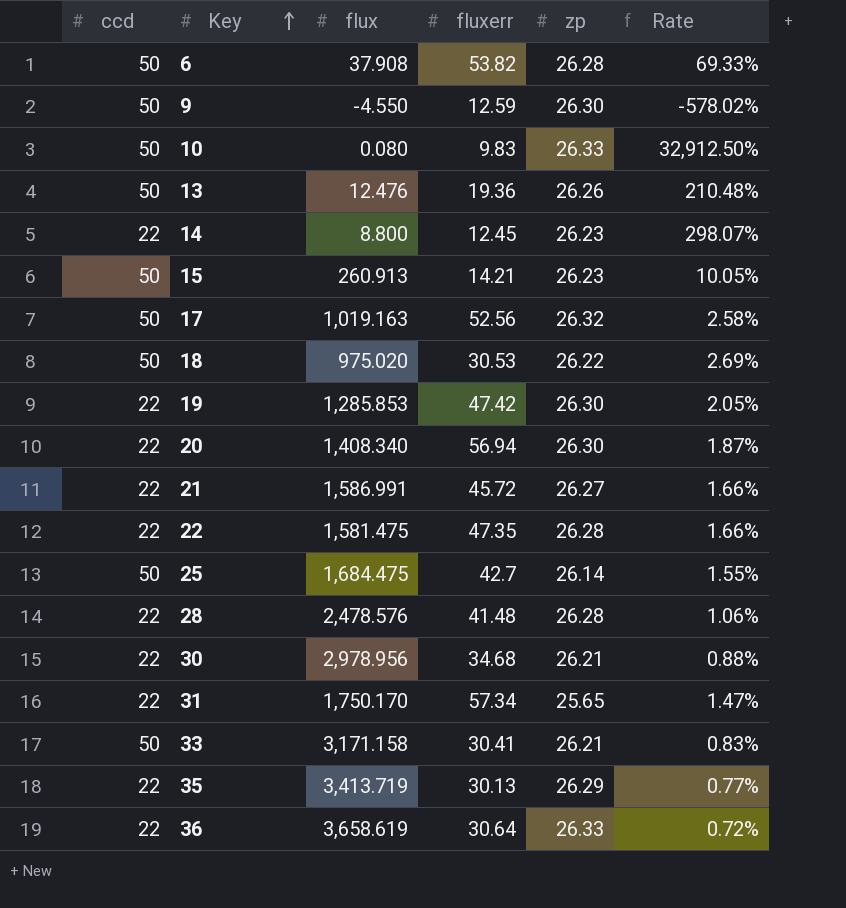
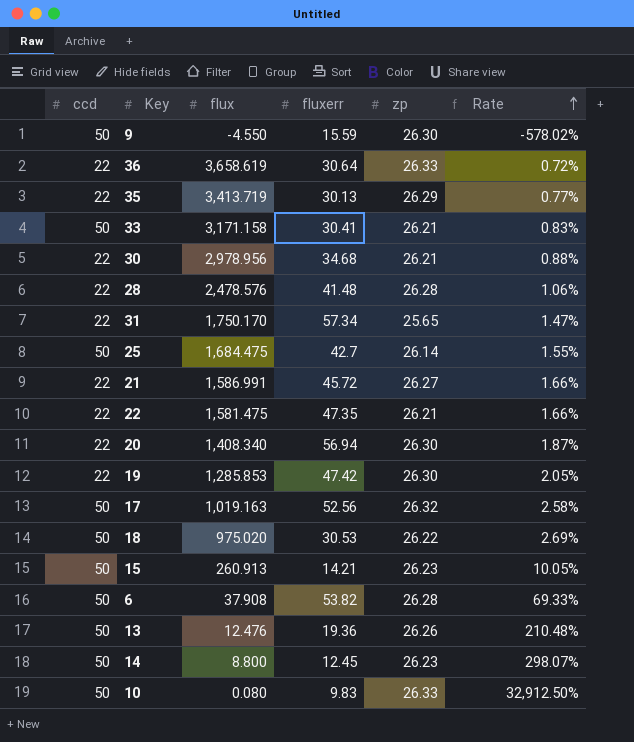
row order: Key ascending -> Rate ascending
9 | fluxerr: 12.59 -> 15.59
22 | zp: 26.28 -> 26.21
14 | ccd: 22 -> 50

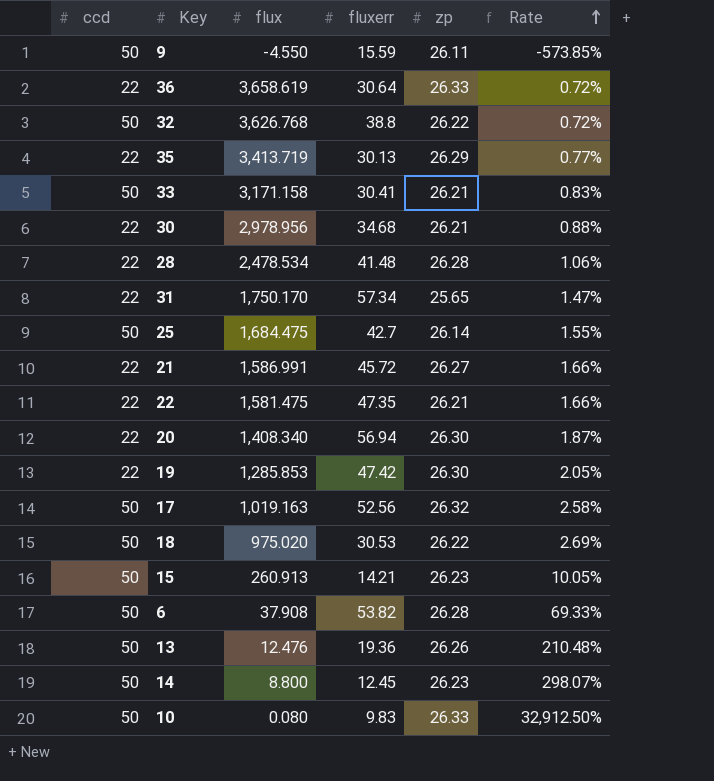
9 | zp: 26.30 -> 26.11
9 | Rate: -578.02% -> -573.85%
row 32: none -> 50 | 3,626.768 | 38.8 | 26.22 | 0.72%
28 | flux: 2,478.576 -> 2,478.534

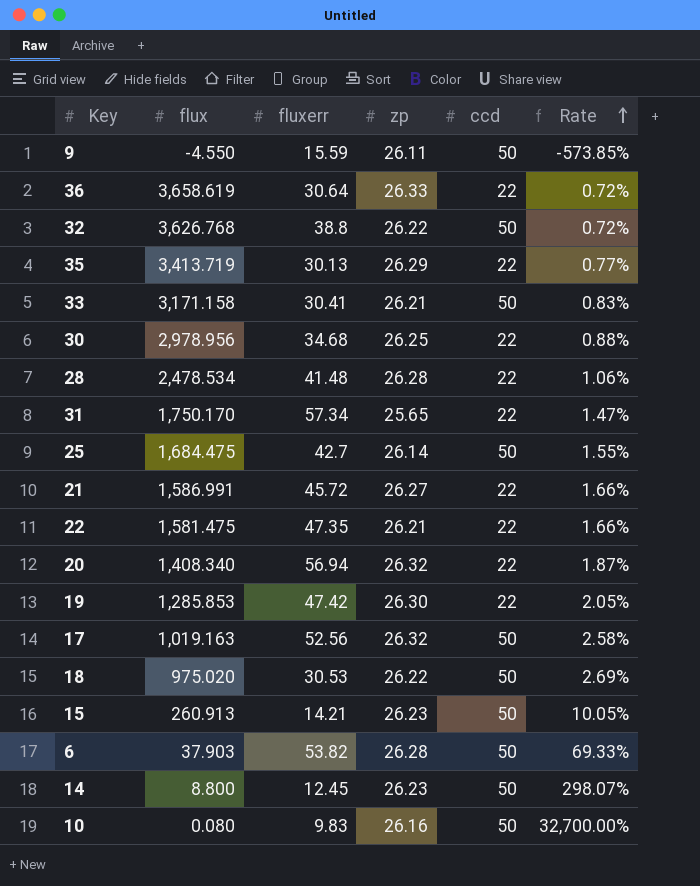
column ccd | position: 1 -> 5
row 13: 50 | 12.476 | 19.36 | 26.26 | 210.48% -> none
30 | zp: 26.21 -> 26.25
20 | zp: 26.30 -> 26.32
6 | flux: 37.908 -> 37.903
10 | zp: 26.33 -> 26.16
10 | Rate: 32,912.50% -> 32,700.00%

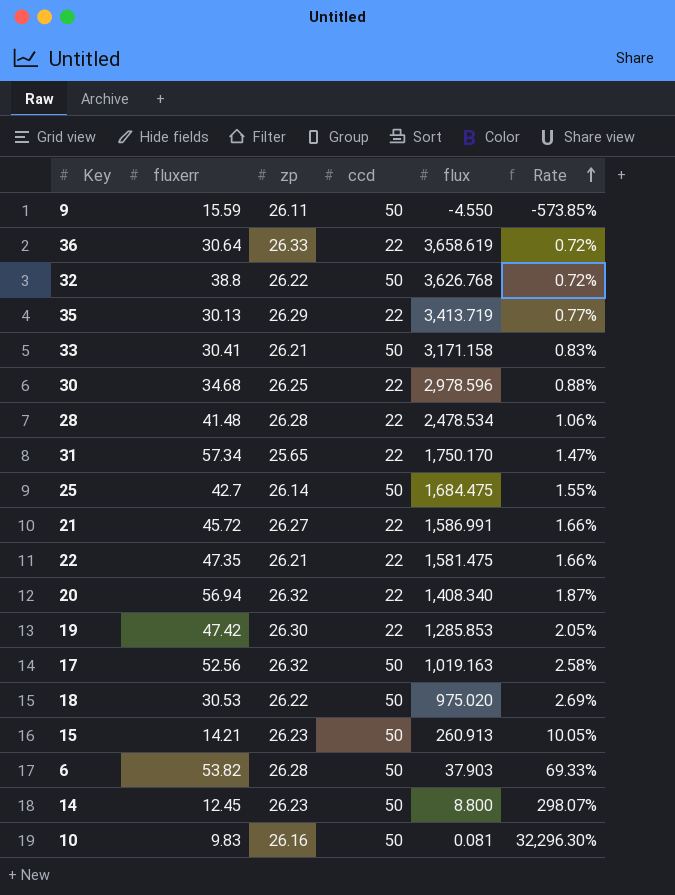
column flux | position: 2 -> 5
30 | flux: 2,978.956 -> 2,978.596
10 | flux: 0.080 -> 0.081
10 | Rate: 32,700.00% -> 32,296.30%

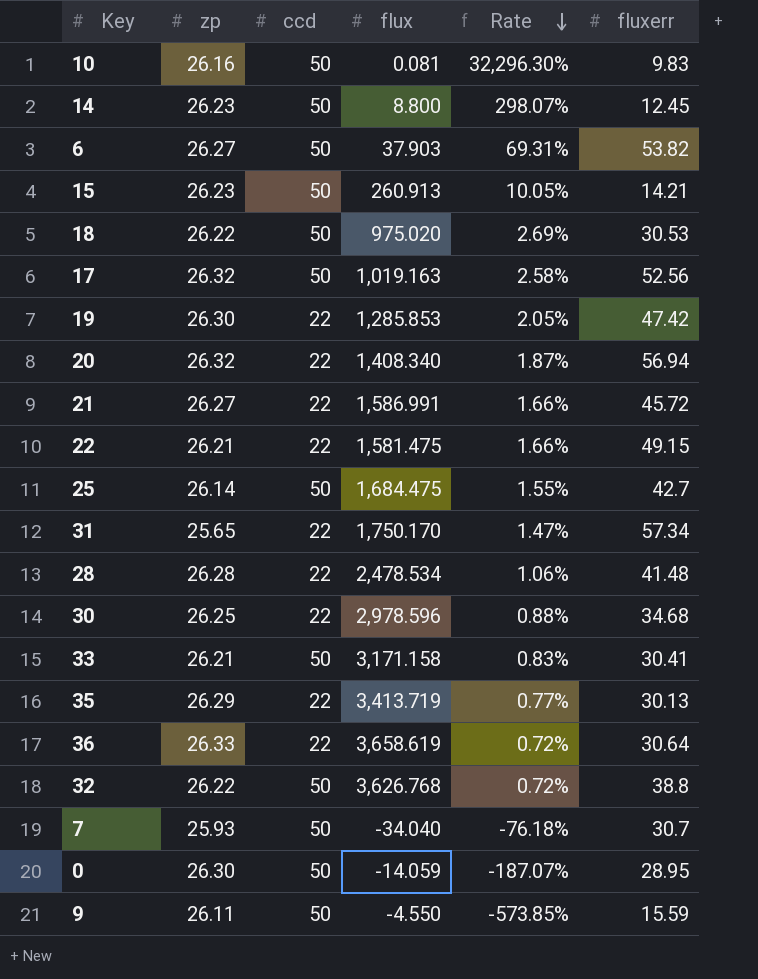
row order: Rate ascending -> Rate descending
column fluxerr | position: 2 -> 6
6 | zp: 26.28 -> 26.27
6 | Rate: 69.33% -> 69.31%
22 | fluxerr: 47.35 -> 49.15
row 7: none -> 25.93 | 50 | -34.040 | -76.18% | 30.7
row 0: none -> 26.30 | 50 | -14.059 | -187.07% | 28.95

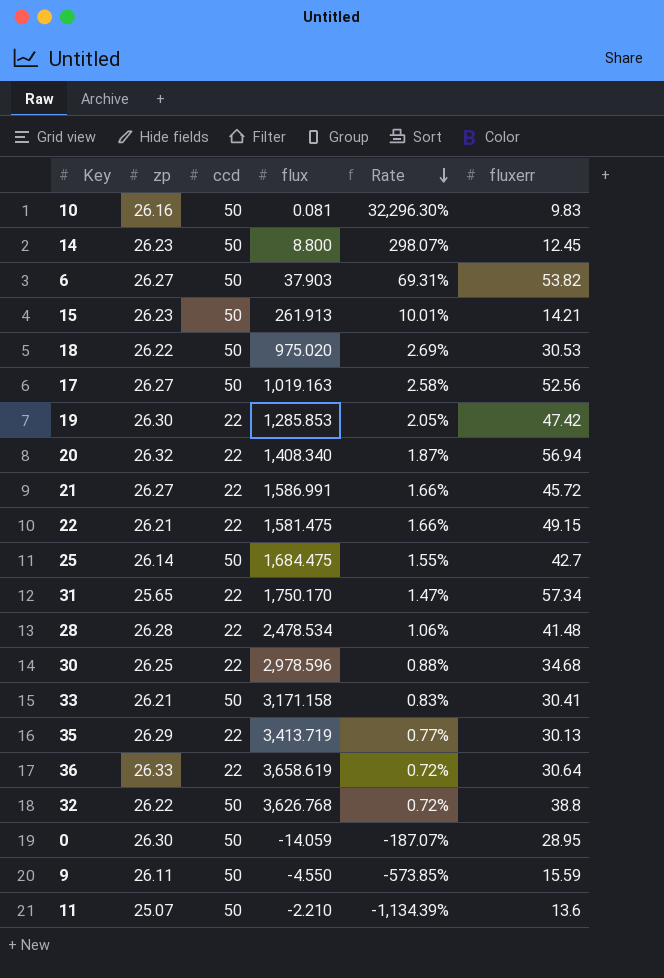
row 7: 25.93 | 50 | -34.040 | -76.18% | 30.7 -> none
15 | flux: 260.913 -> 261.913
15 | Rate: 10.05% -> 10.01%
17 | zp: 26.32 -> 26.27
row 11: none -> 25.07 | 50 | -2.210 | -1,134.39% | 13.6

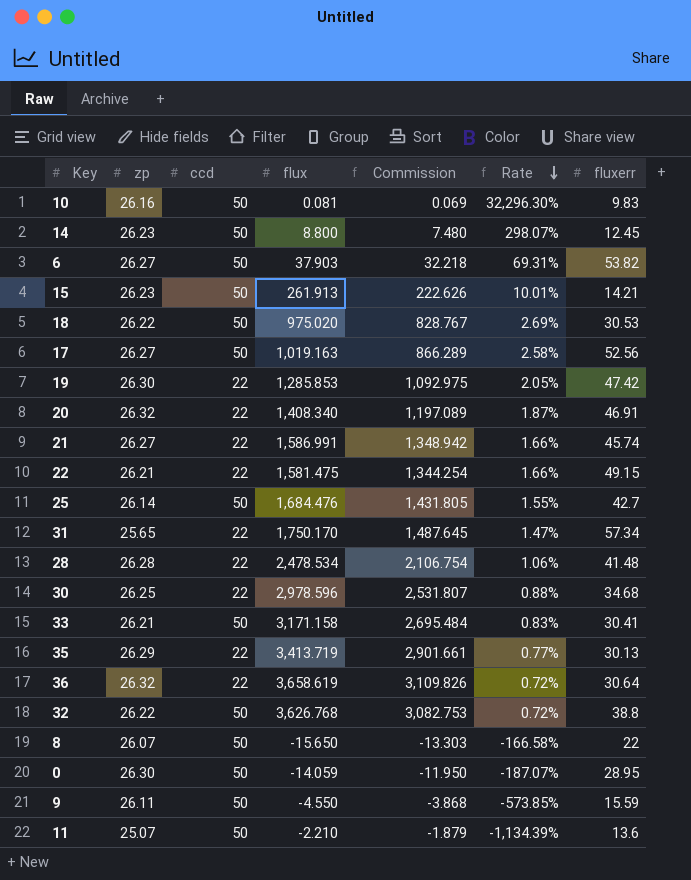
column Commission | formula: none -> [flux] * 0.85
20 | fluxerr: 56.94 -> 46.91
21 | fluxerr: 45.72 -> 45.74
25 | flux: 1,684.475 -> 1,684.476
36 | zp: 26.33 -> 26.32
row 8: none -> 26.07 | 50 | -15.650 | -13.303 | -166.58% | 22

